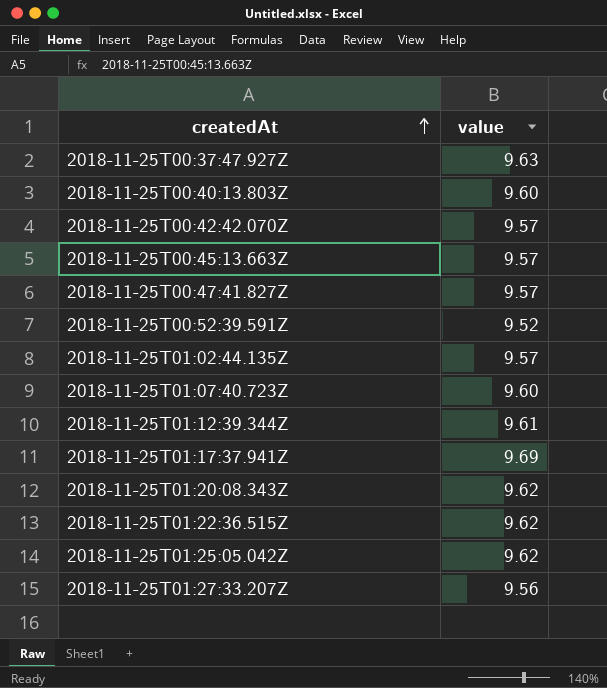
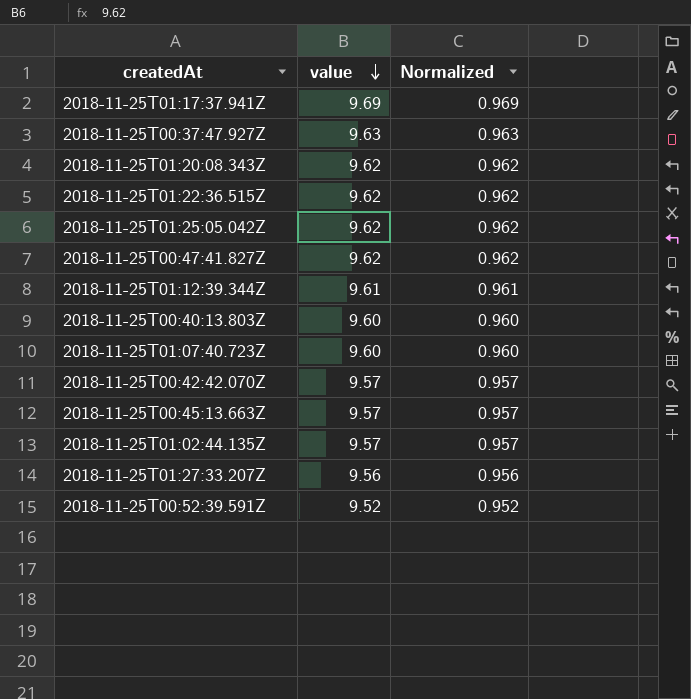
row order: createdAt ascending -> value descending
column Normalized | formula: none -> [value] * 0.1
2018-11-25T00:47:41.827Z | value: 9.57 -> 9.62

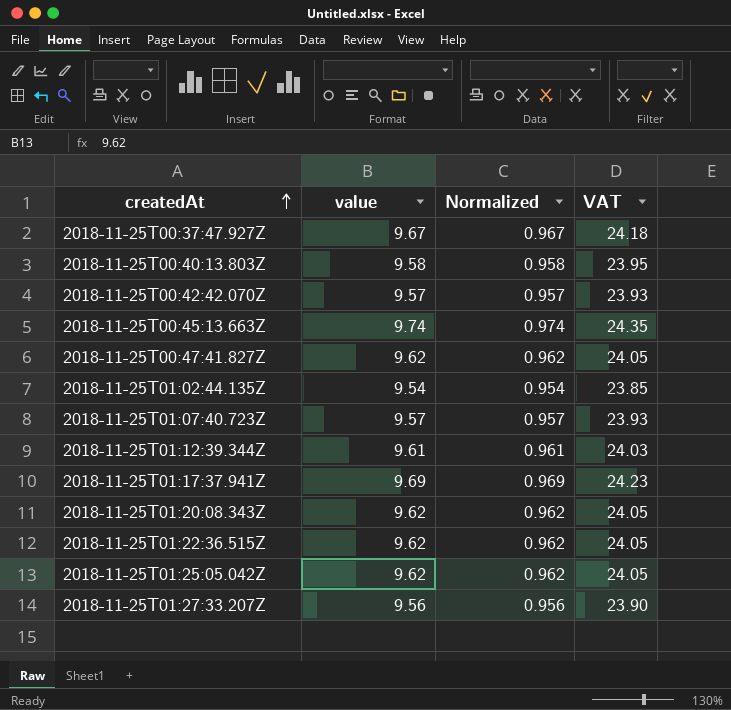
row order: value descending -> createdAt ascending
column VAT | formula: none -> [value] * 2.5
row 2018-11-25T00:52:39.591Z: 9.52 | 0.952 -> none
2018-11-25T00:37:47.927Z | value: 9.63 -> 9.67
2018-11-25T00:37:47.927Z | Normalized: 0.963 -> 0.967
2018-11-25T00:40:13.803Z | value: 9.60 -> 9.58
2018-11-25T00:40:13.803Z | Normalized: 0.960 -> 0.958
2018-11-25T00:45:13.663Z | value: 9.57 -> 9.74
2018-11-25T00:45:13.663Z | Normalized: 0.957 -> 0.974
2018-11-25T01:02:44.135Z | value: 9.57 -> 9.54
2018-11-25T01:02:44.135Z | Normalized: 0.957 -> 0.954
2018-11-25T01:07:40.723Z | value: 9.60 -> 9.57
2018-11-25T01:07:40.723Z | Normalized: 0.960 -> 0.957

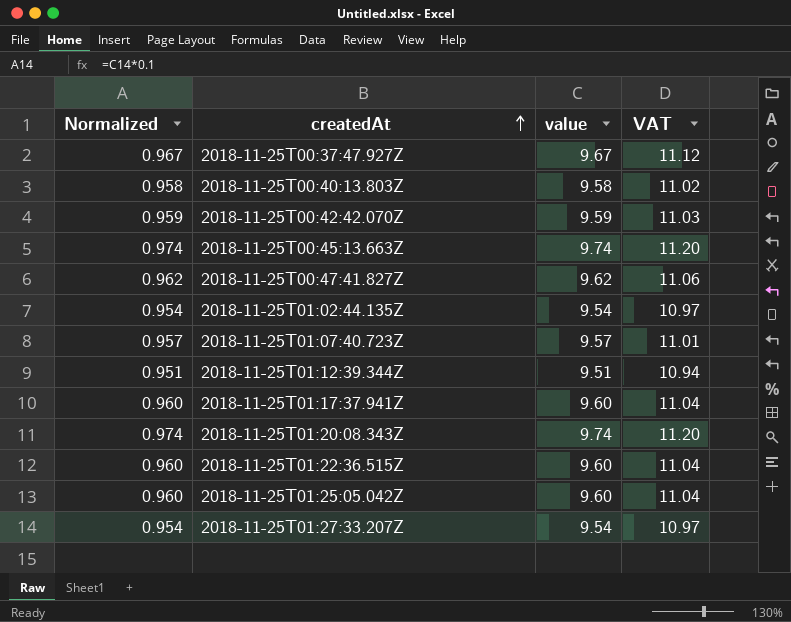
column Normalized | position: 3 -> 1
column VAT | formula: [value] * 2.5 -> [value] * 1.15
2018-11-25T00:42:42.070Z | Normalized: 0.957 -> 0.959
2018-11-25T00:42:42.070Z | value: 9.57 -> 9.59
2018-11-25T01:12:39.344Z | Normalized: 0.961 -> 0.951
2018-11-25T01:12:39.344Z | value: 9.61 -> 9.51
2018-11-25T01:17:37.941Z | Normalized: 0.969 -> 0.960
2018-11-25T01:17:37.941Z | value: 9.69 -> 9.60
2018-11-25T01:20:08.343Z | Normalized: 0.962 -> 0.974
2018-11-25T01:20:08.343Z | value: 9.62 -> 9.74
2018-11-25T01:22:36.515Z | Normalized: 0.962 -> 0.960
2018-11-25T01:22:36.515Z | value: 9.62 -> 9.60
2018-11-25T01:25:05.042Z | Normalized: 0.962 -> 0.960
2018-11-25T01:25:05.042Z | value: 9.62 -> 9.60
2018-11-25T01:27:33.207Z | Normalized: 0.956 -> 0.954
2018-11-25T01:27:33.207Z | value: 9.56 -> 9.54

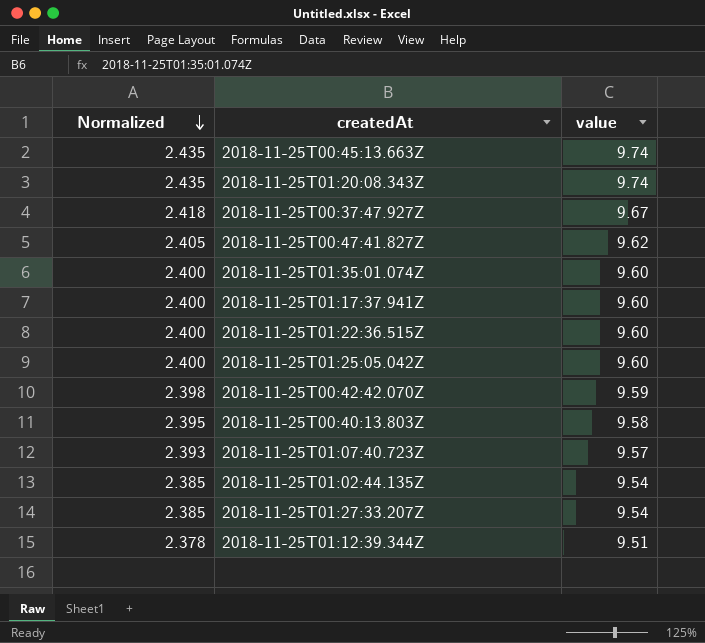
row order: createdAt ascending -> Normalized descending
column VAT | formula: [value] * 1.15 -> none
column Normalized | formula: [value] * 0.1 -> [value] * 0.25
row 2018-11-25T01:35:01.074Z: none -> 2.400 | 9.60

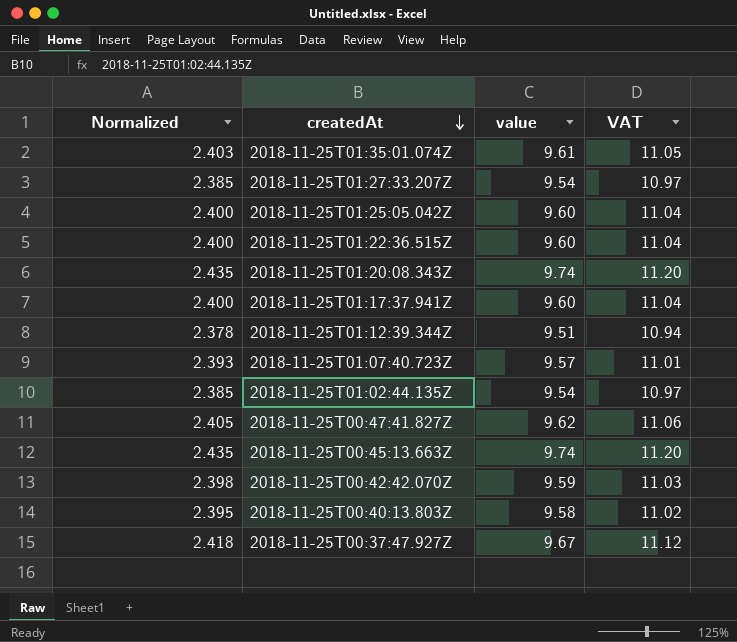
row order: Normalized descending -> createdAt descending
column VAT | formula: none -> [value] * 1.15
2018-11-25T01:35:01.074Z | Normalized: 2.400 -> 2.403
2018-11-25T01:35:01.074Z | value: 9.60 -> 9.61

